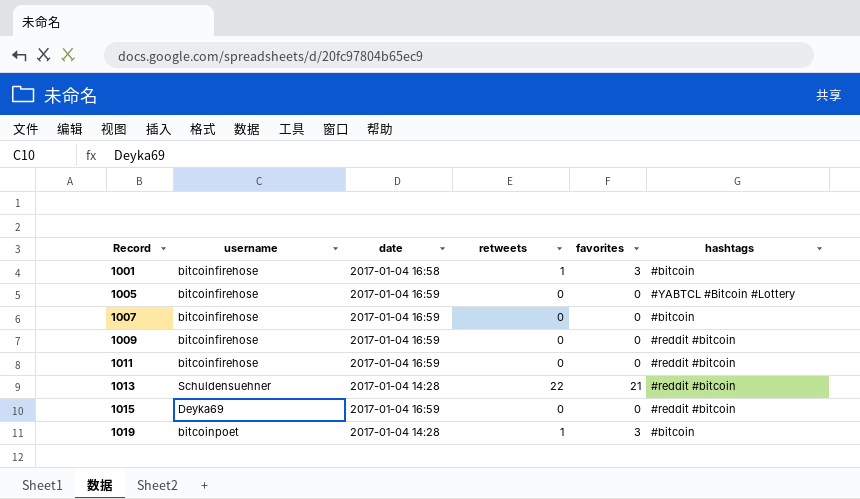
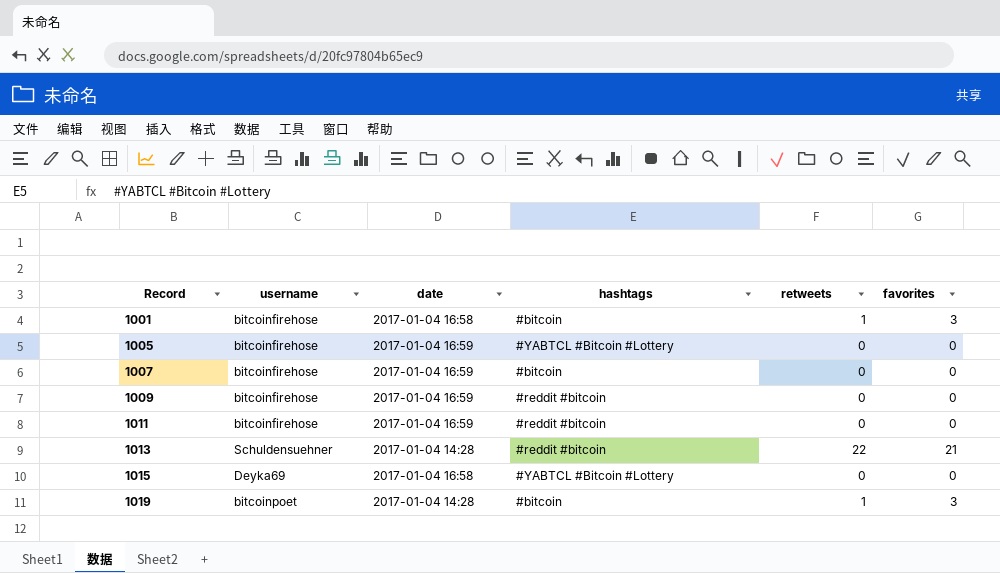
column hashtags | position: 6 -> 4
1015 | date: 2017-01-04 16:59 -> 2017-01-04 16:58
1015 | hashtags: #reddit #bitcoin -> #YABTCL #Bitcoin #Lottery

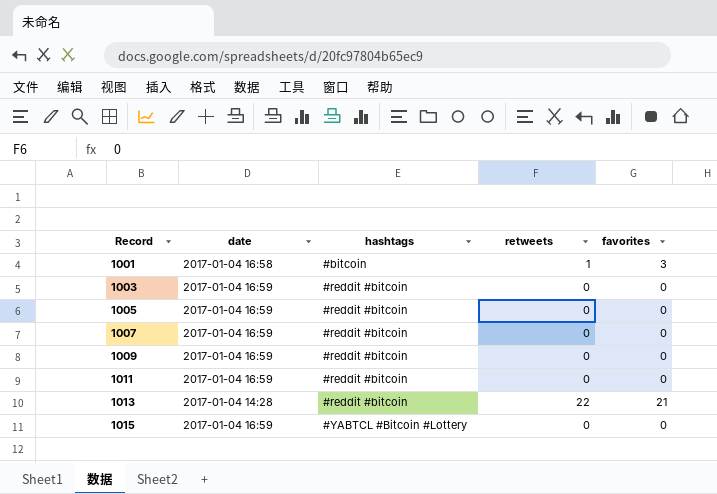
column username | position: 2 -> none
row 1019: bitcoinpoet | 2017-01-04 14:28 | #bitcoin | 1 | 3 -> none
row 1003: none -> 2017-01-04 16:59 | #reddit #bitcoin | 0 | 0
1005 | hashtags: #YABTCL #Bitcoin #Lottery -> #reddit #bitcoin
1007 | hashtags: #bitcoin -> #reddit #bitcoin
1015 | date: 2017-01-04 16:58 -> 2017-01-04 16:59

